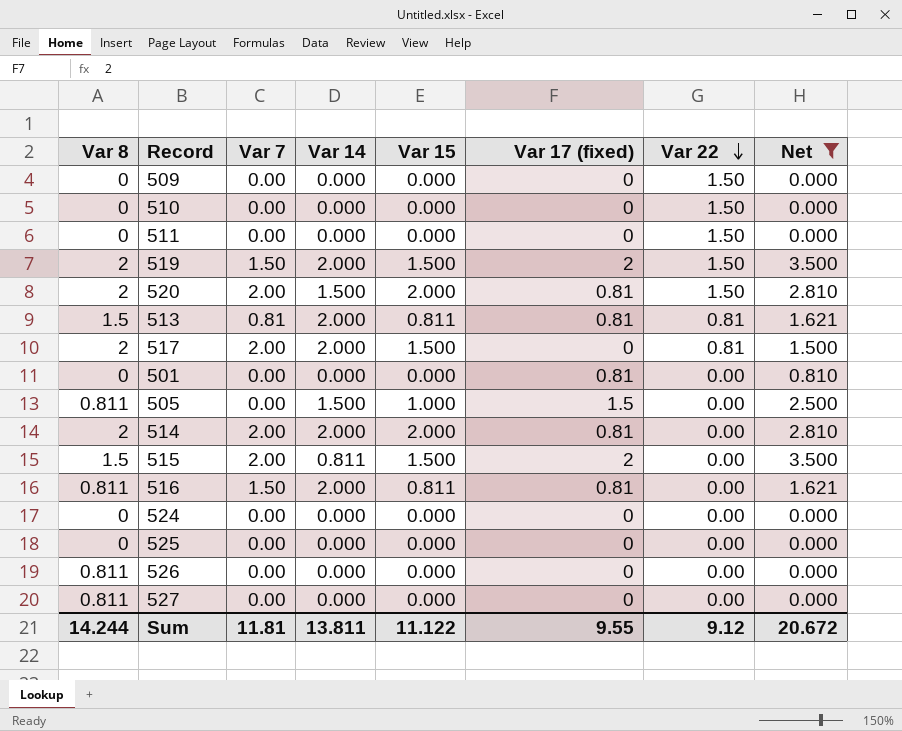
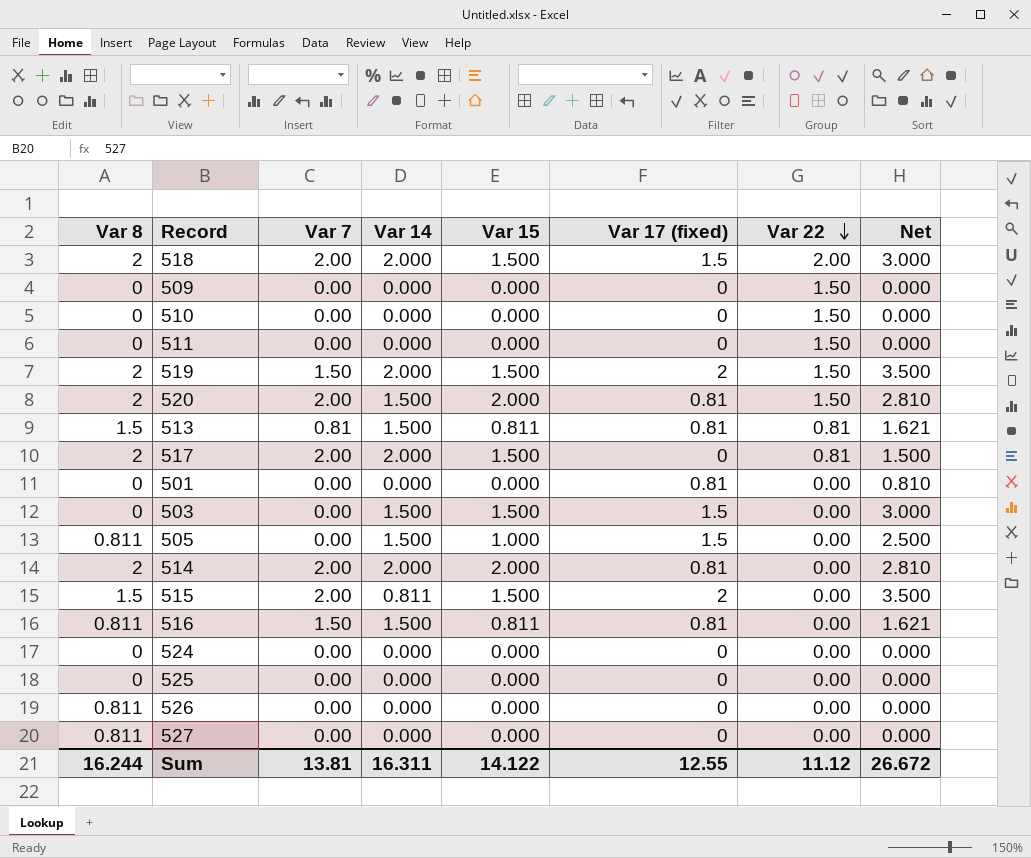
filter: Net != 3.000 -> none
513 | Var 14: 2.000 -> 1.500
516 | Var 14: 2.000 -> 1.500
Sum | Var 8: 14.244 -> 16.244
Sum | Var 7: 11.81 -> 13.81
Sum | Var 14: 13.811 -> 16.311
Sum | Var 15: 11.122 -> 14.122
Sum | Var 17 (fixed): 9.55 -> 12.55
Sum | Var 22: 9.12 -> 11.12
Sum | Net: 20.672 -> 26.672

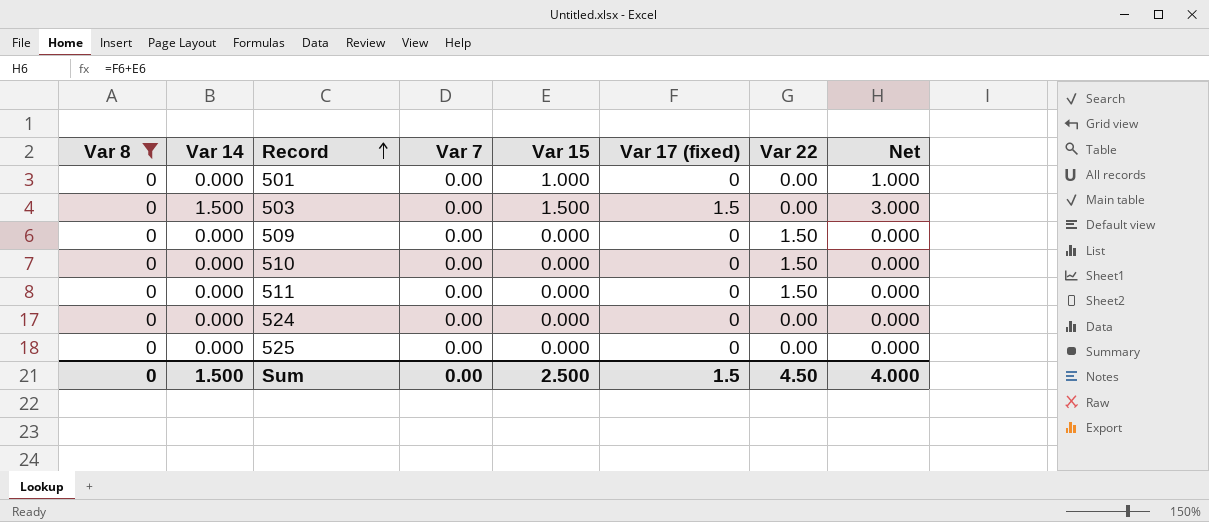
filter: none -> Var 8 = 0
row order: Var 22 descending -> Record ascending
column Var 14 | position: 4 -> 2
501 | Var 15: 0.000 -> 1.000
501 | Var 17 (fixed): 0.81 -> 0
501 | Net: 0.810 -> 1.000
Sum | Var 8: 16.244 -> 0
Sum | Var 14: 16.311 -> 1.500
Sum | Var 7: 13.81 -> 0.00
Sum | Var 15: 14.122 -> 2.500
Sum | Var 17 (fixed): 12.55 -> 1.5
Sum | Var 22: 11.12 -> 4.50
Sum | Net: 26.672 -> 4.000

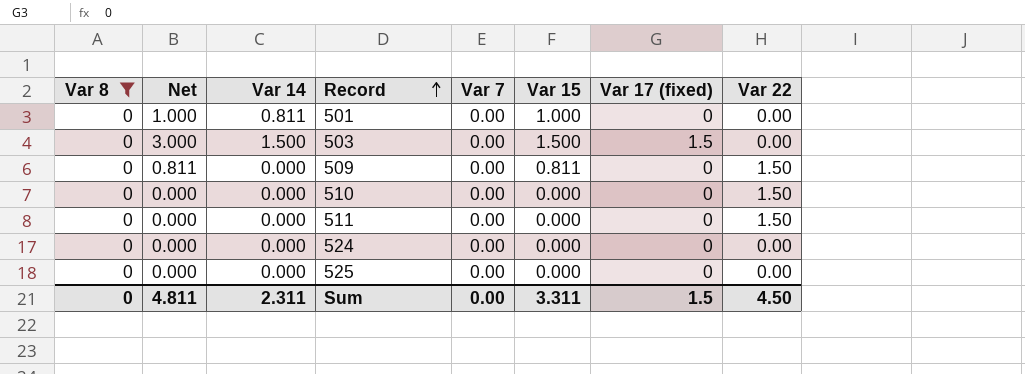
column Net | position: 8 -> 2
501 | Var 14: 0.000 -> 0.811
509 | Net: 0.000 -> 0.811
509 | Var 15: 0.000 -> 0.811
Sum | Net: 4.000 -> 4.811
Sum | Var 14: 1.500 -> 2.311
Sum | Var 15: 2.500 -> 3.311

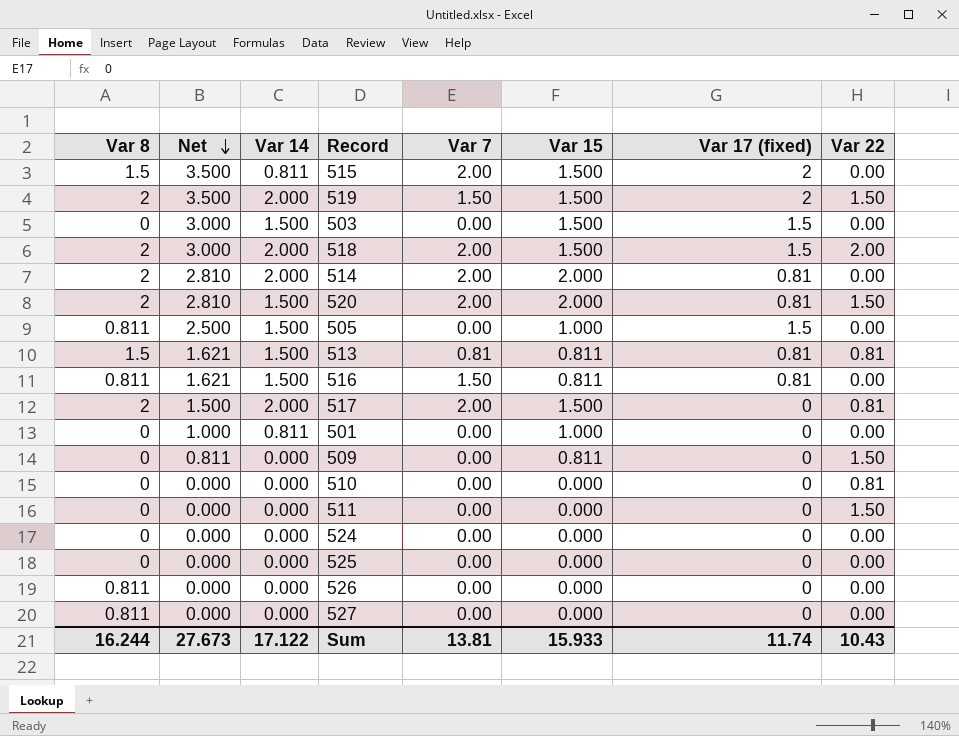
filter: Var 8 = 0 -> none
row order: Record ascending -> Net descending
510 | Var 22: 1.50 -> 0.81
Sum | Var 8: 0 -> 16.244
Sum | Net: 4.811 -> 27.673
Sum | Var 14: 2.311 -> 17.122
Sum | Var 7: 0.00 -> 13.81
Sum | Var 15: 3.311 -> 15.933
Sum | Var 17 (fixed): 1.5 -> 11.74
Sum | Var 22: 4.50 -> 10.43

